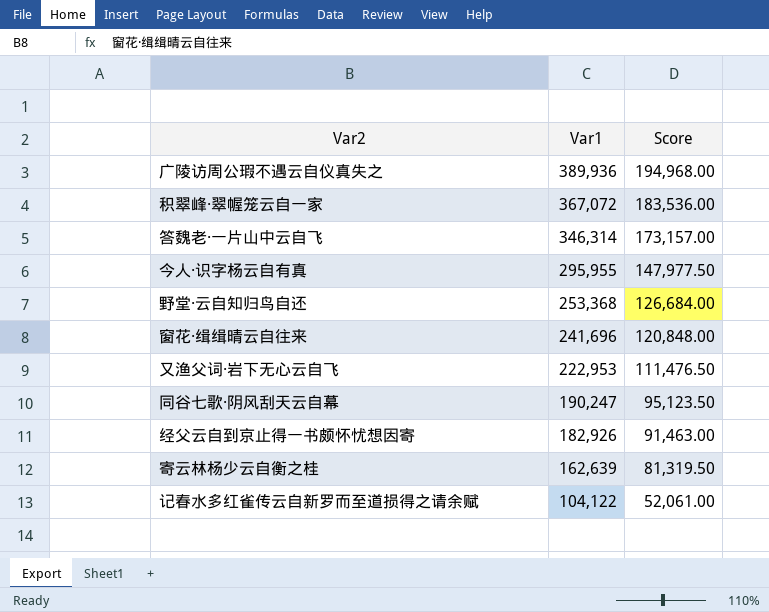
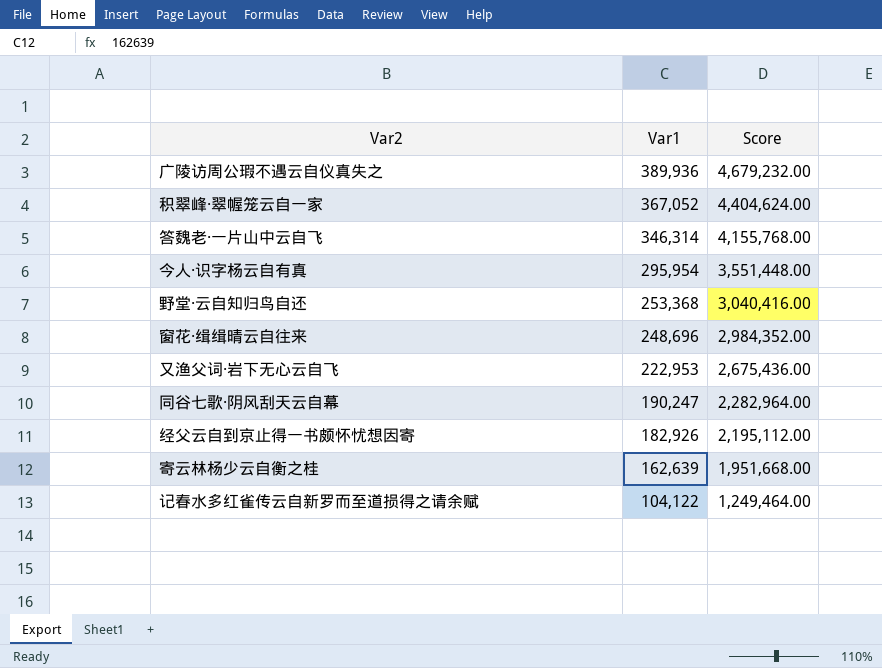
column Score | formula: [Var1] * 0.5 -> [Var1] * 12
积翠峰·翠幄笼云自一家 | Var1: 367,072 -> 367,052
今人·识字杨云自有真 | Var1: 295,955 -> 295,954
窗花·缉缉晴云自往来 | Var1: 241,696 -> 248,696

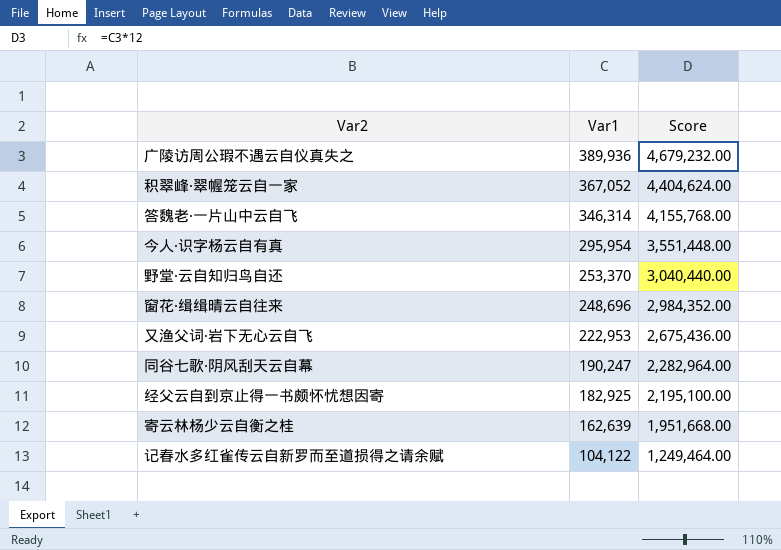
野堂·云自知归鸟自还 | Var1: 253,368 -> 253,370
野堂·云自知归鸟自还 | Score: 3,040,416.00 -> 3,040,440.00
经父云自到京止得一书颇怀忧想因寄 | Var1: 182,926 -> 182,925
经父云自到京止得一书颇怀忧想因寄 | Score: 2,195,112.00 -> 2,195,100.00

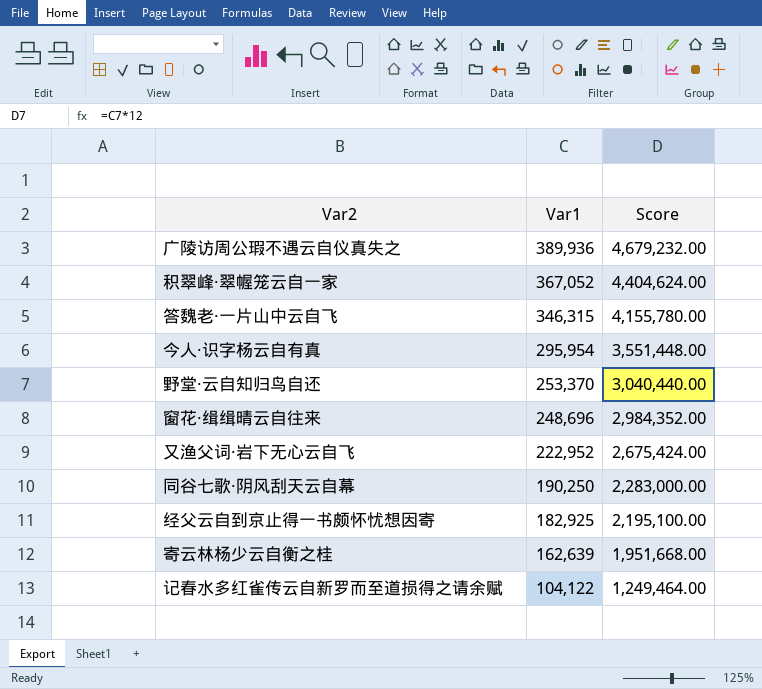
答魏老·一片山中云自飞 | Var1: 346,314 -> 346,315
答魏老·一片山中云自飞 | Score: 4,155,768.00 -> 4,155,780.00
又渔父词·岩下无心云自飞 | Var1: 222,953 -> 222,952
又渔父词·岩下无心云自飞 | Score: 2,675,436.00 -> 2,675,424.00
同谷七歌·阴风刮天云自幕 | Var1: 190,247 -> 190,250
同谷七歌·阴风刮天云自幕 | Score: 2,282,964.00 -> 2,283,000.00

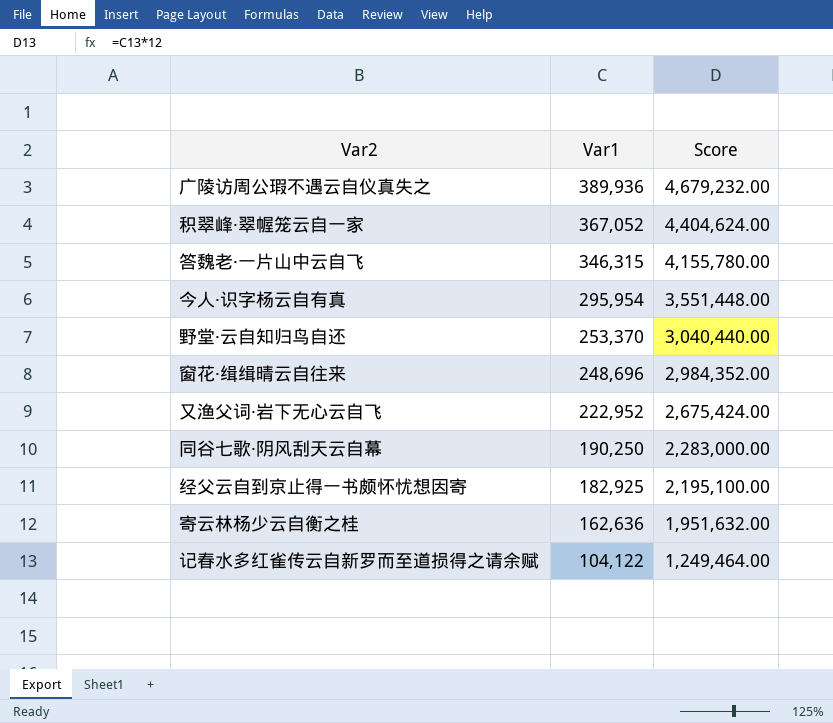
寄云林杨少云自衡之桂 | Var1: 162,639 -> 162,636
寄云林杨少云自衡之桂 | Score: 1,951,668.00 -> 1,951,632.00

